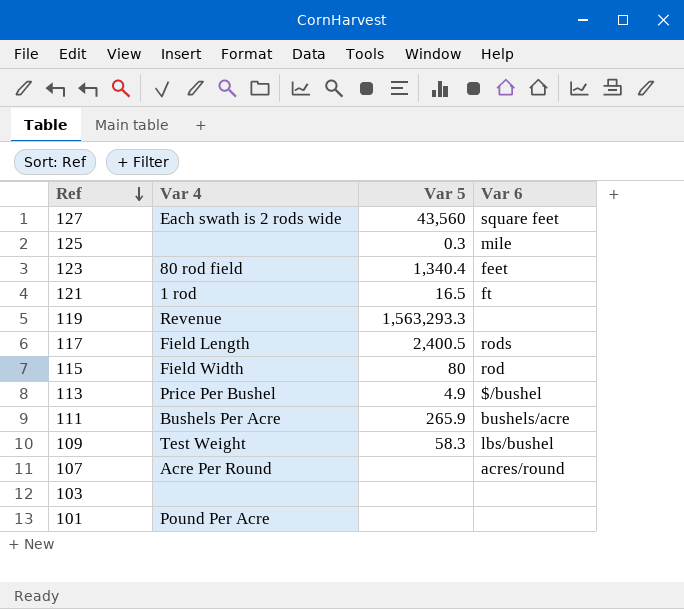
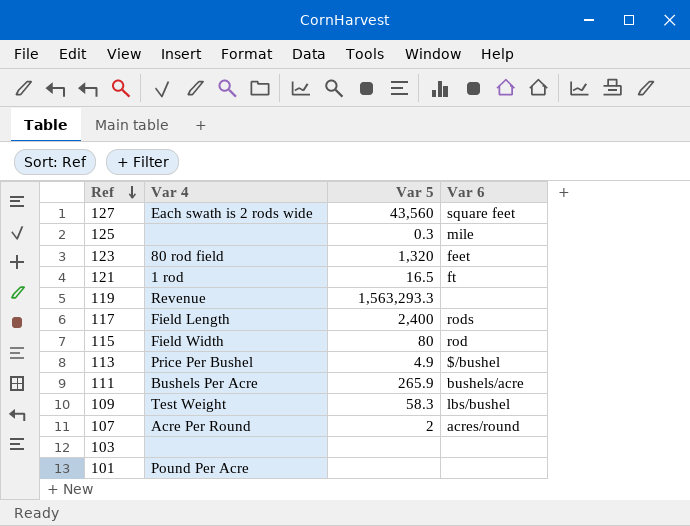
123 | Var 5: 1,340.4 -> 1,320
117 | Var 5: 2,400.5 -> 2,400
107 | Var 5: none -> 2

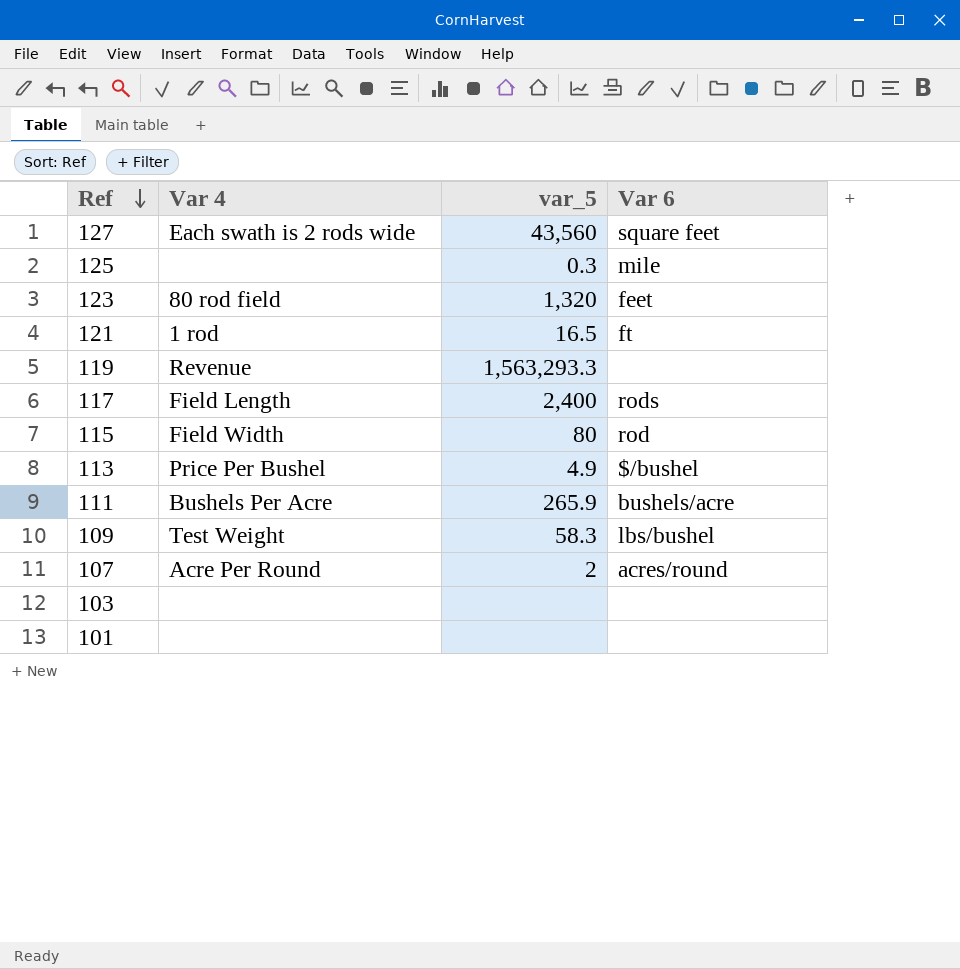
column name: Var 5 -> var_5
101 | Var 4: Pound Per Acre -> none

